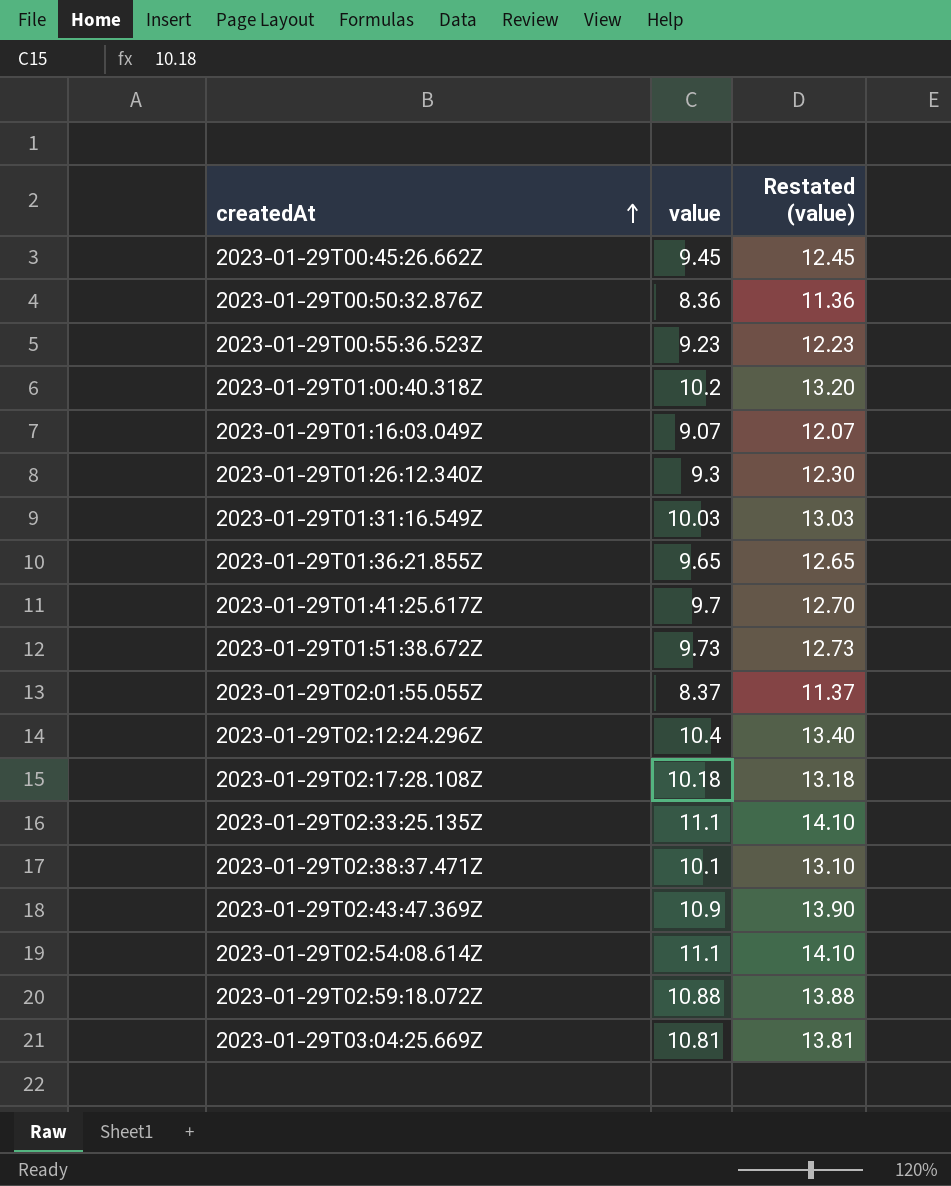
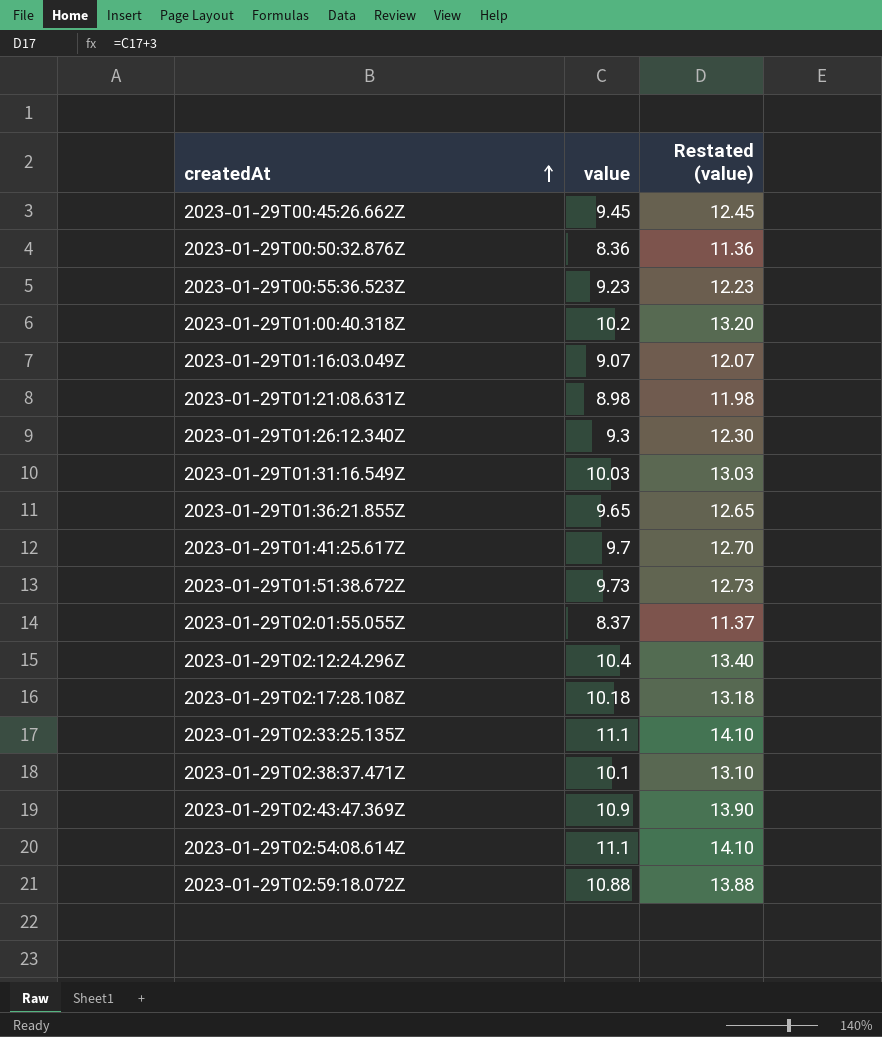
row 2023-01-29T03:04:25.669Z: 10.81 | 13.81 -> none
row 2023-01-29T01:21:08.631Z: none -> 8.98 | 11.98

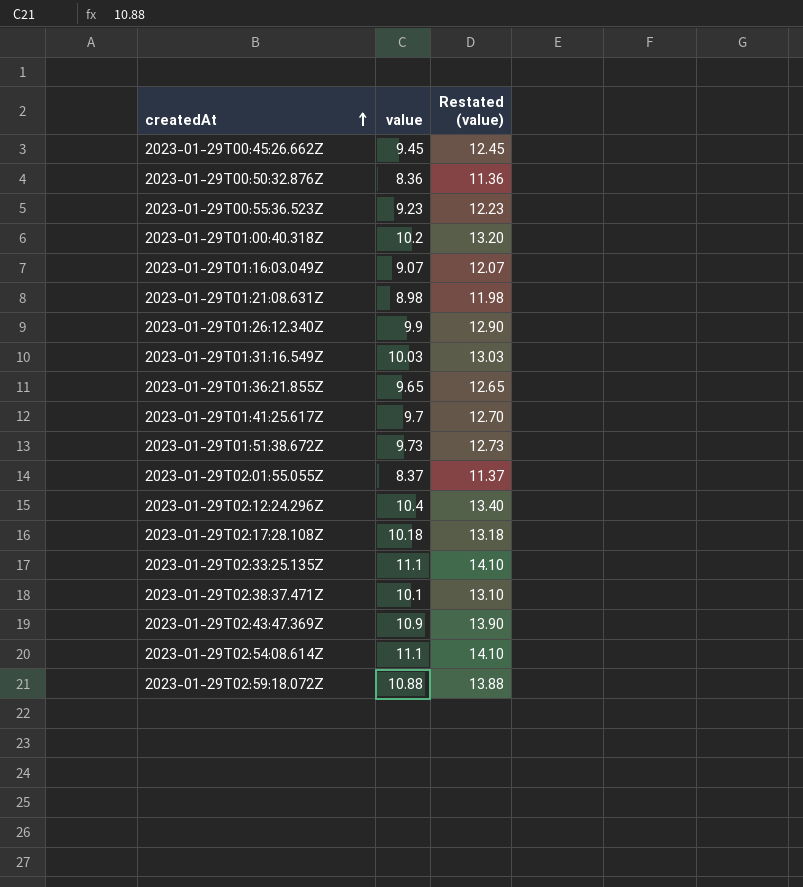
2023-01-29T01:26:12.340Z | value: 9.3 -> 9.9
2023-01-29T01:26:12.340Z | Restated (value): 12.30 -> 12.90

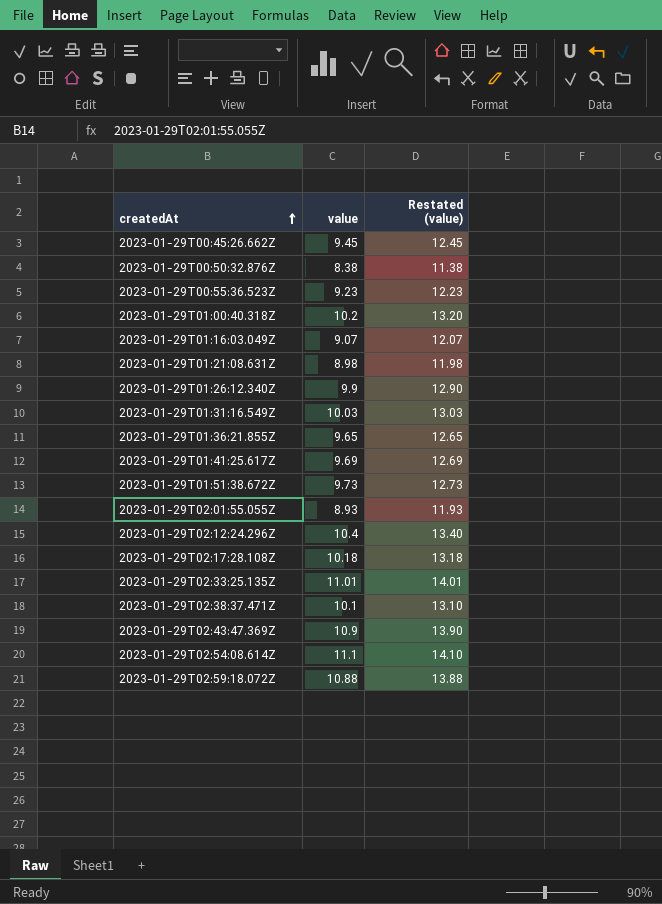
2023-01-29T00:50:32.876Z | value: 8.36 -> 8.38
2023-01-29T00:50:32.876Z | Restated (value): 11.36 -> 11.38
2023-01-29T01:41:25.617Z | value: 9.7 -> 9.69
2023-01-29T01:41:25.617Z | Restated (value): 12.70 -> 12.69
2023-01-29T02:01:55.055Z | value: 8.37 -> 8.93
2023-01-29T02:01:55.055Z | Restated (value): 11.37 -> 11.93
2023-01-29T02:33:25.135Z | value: 11.1 -> 11.01
2023-01-29T02:33:25.135Z | Restated (value): 14.10 -> 14.01

